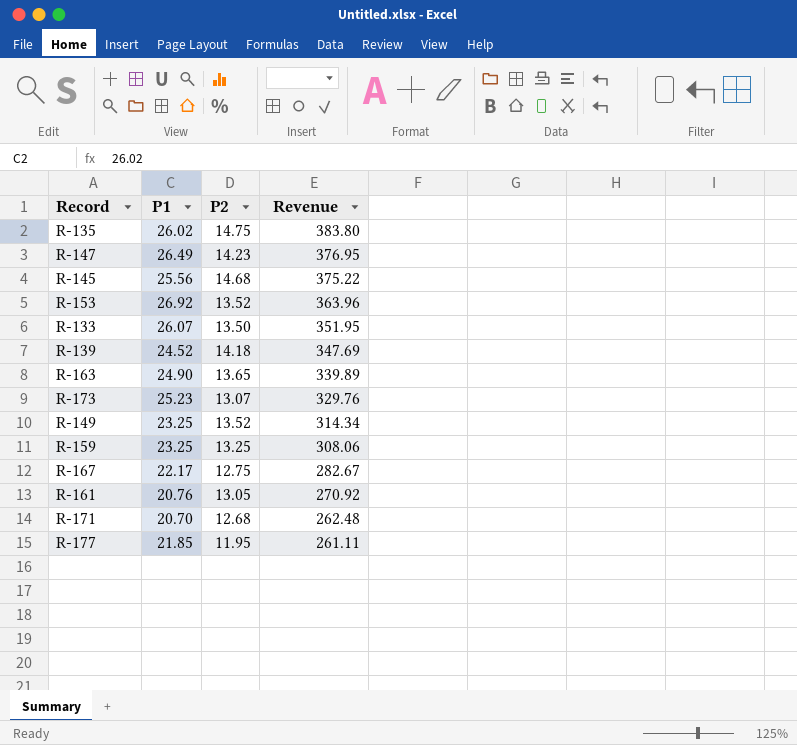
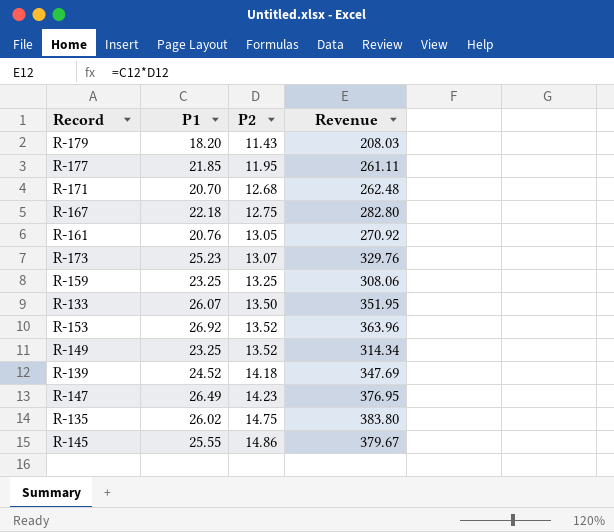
row order: Revenue descending -> P2 ascending
row R-163: 24.90 | 13.65 | 339.89 -> none
row R-179: none -> 18.20 | 11.43 | 208.03
R-167 | P1: 22.17 -> 22.18
R-167 | Revenue: 282.67 -> 282.80
R-145 | P1: 25.56 -> 25.55
R-145 | P2: 14.68 -> 14.86
R-145 | Revenue: 375.22 -> 379.67

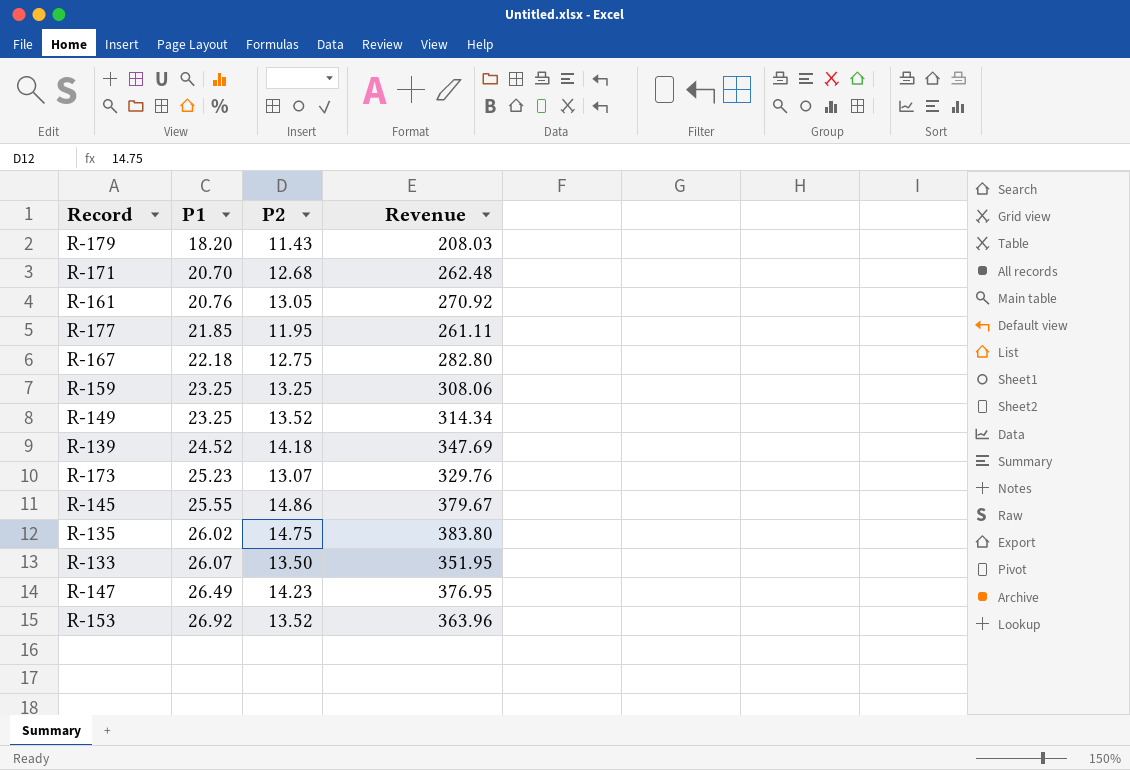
row order: P2 ascending -> P1 ascending

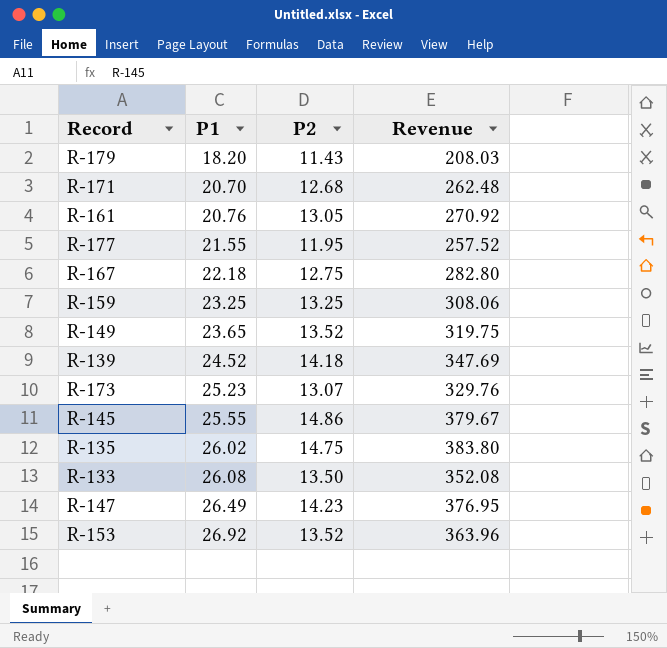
R-177 | P1: 21.85 -> 21.55
R-177 | Revenue: 261.11 -> 257.52
R-149 | P1: 23.25 -> 23.65
R-149 | Revenue: 314.34 -> 319.75
R-133 | P1: 26.07 -> 26.08
R-133 | Revenue: 351.95 -> 352.08

